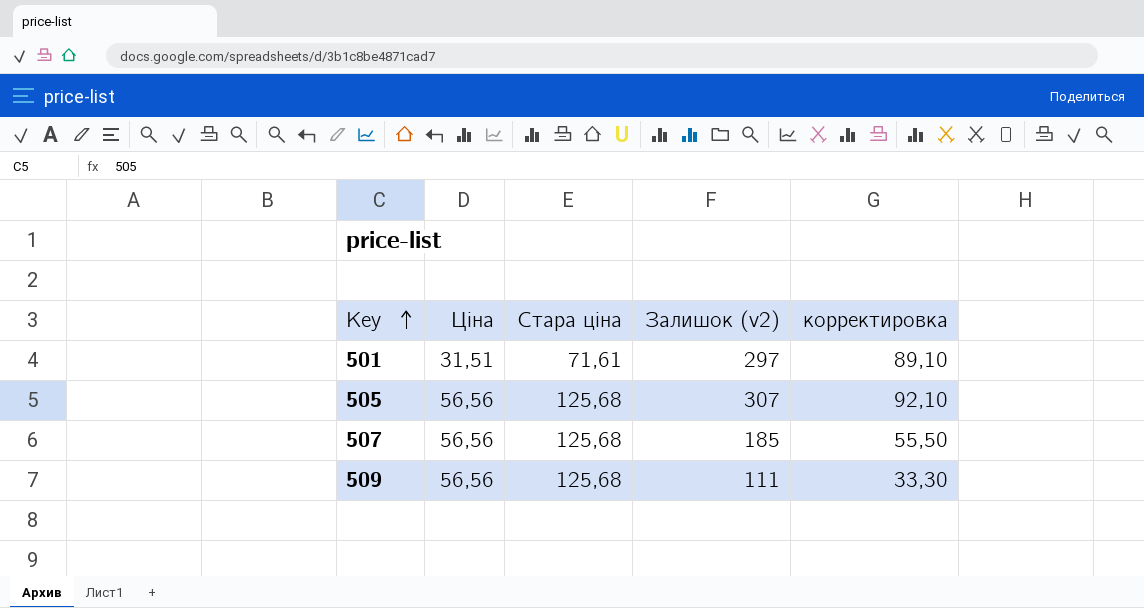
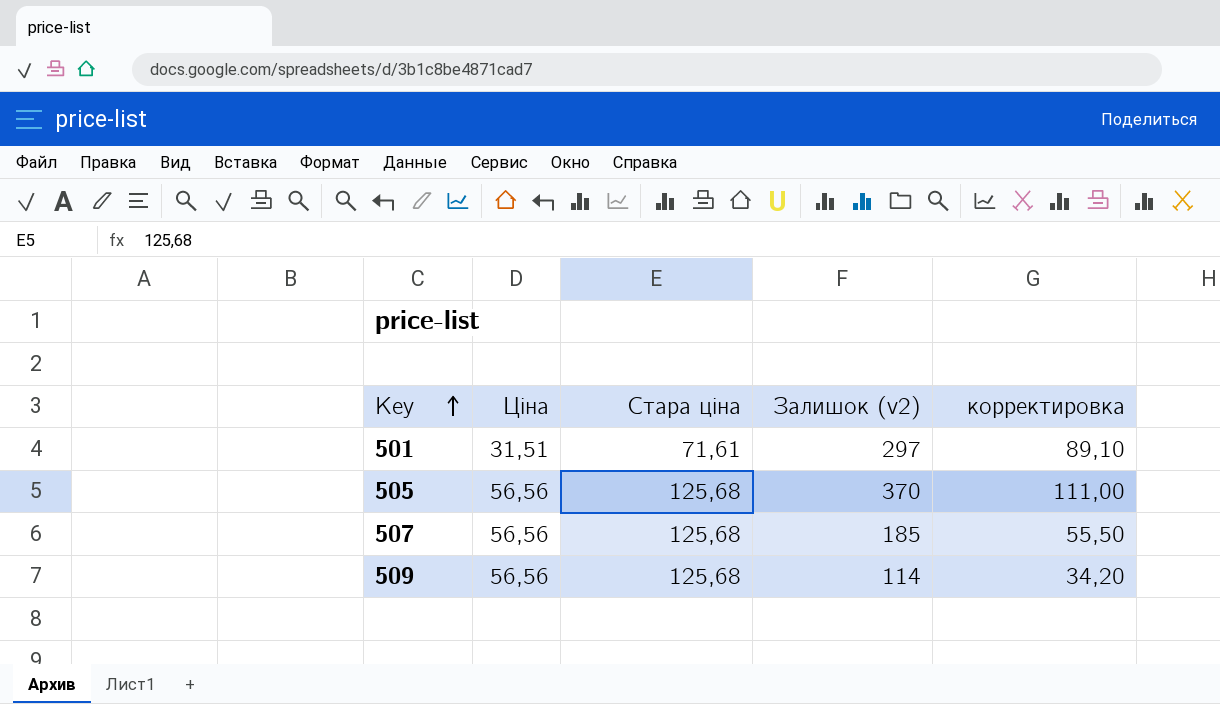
505 | Залишок (v2): 307 -> 370
505 | корректировка: 92,10 -> 111,00
509 | Залишок (v2): 111 -> 114
509 | корректировка: 33,30 -> 34,20

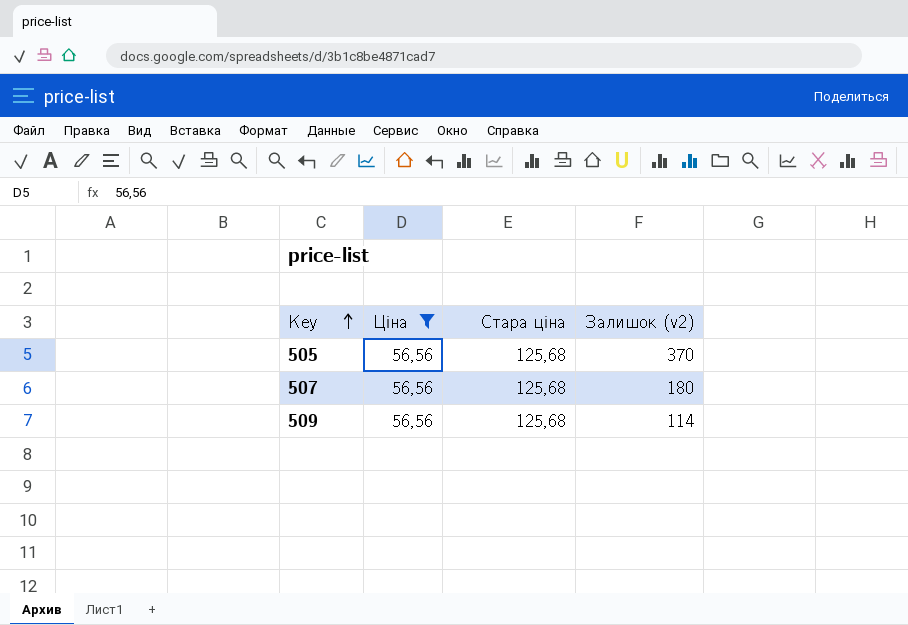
filter: none -> Ціна = 56,56
column корректировка | formula: [Залишок (v2)] * 0,3 -> none
507 | Залишок (v2): 185 -> 180

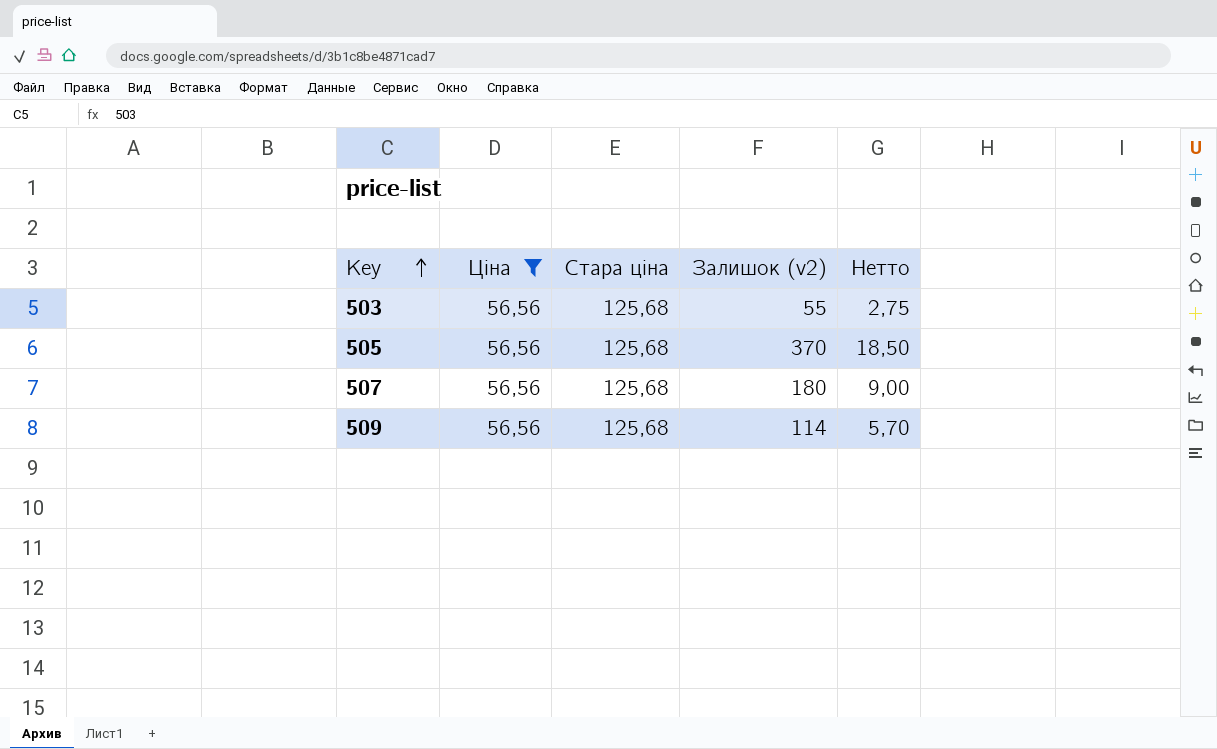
column Нетто | formula: none -> [Залишок (v2)] * 0,05
row 503: none -> 56,56 | 125,68 | 55 | 2,75

